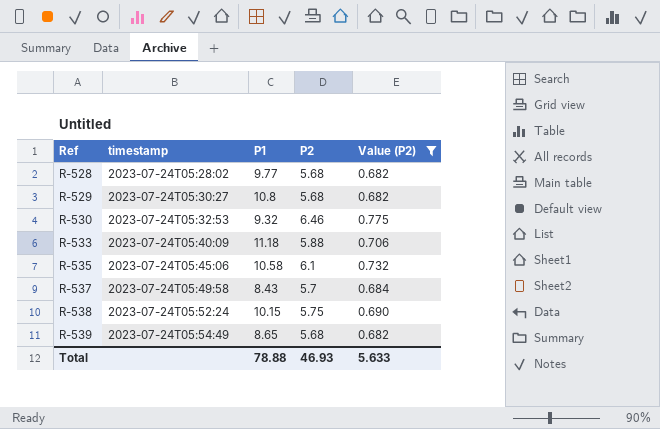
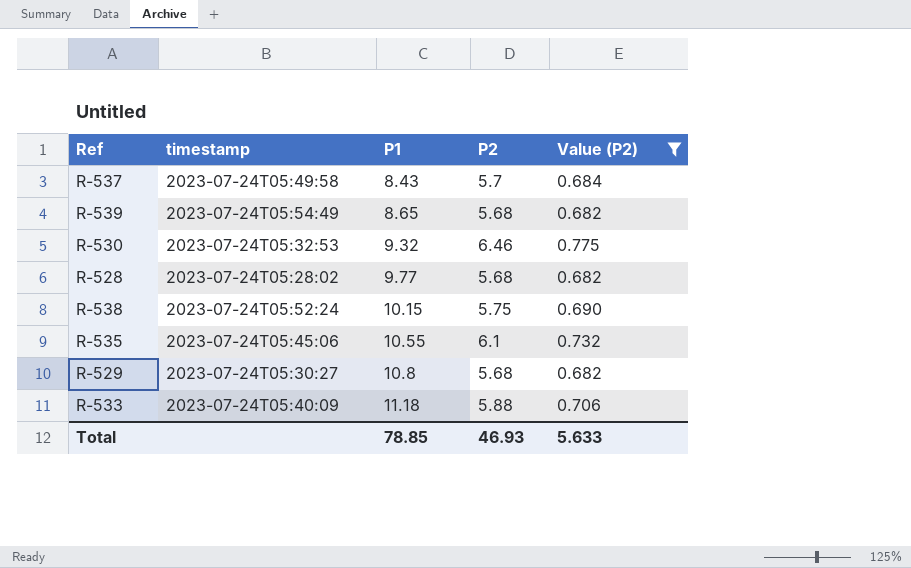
row order: Ref ascending -> P1 ascending
R-535 | P1: 10.58 -> 10.55
Total | P1: 78.88 -> 78.85

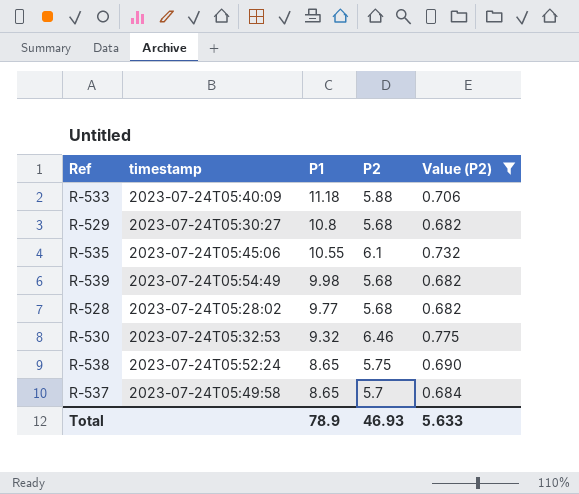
row order: P1 ascending -> P1 descending
R-539 | P1: 8.65 -> 9.98
R-538 | P1: 10.15 -> 8.65
R-537 | P1: 8.43 -> 8.65
Total | P1: 78.85 -> 78.9

